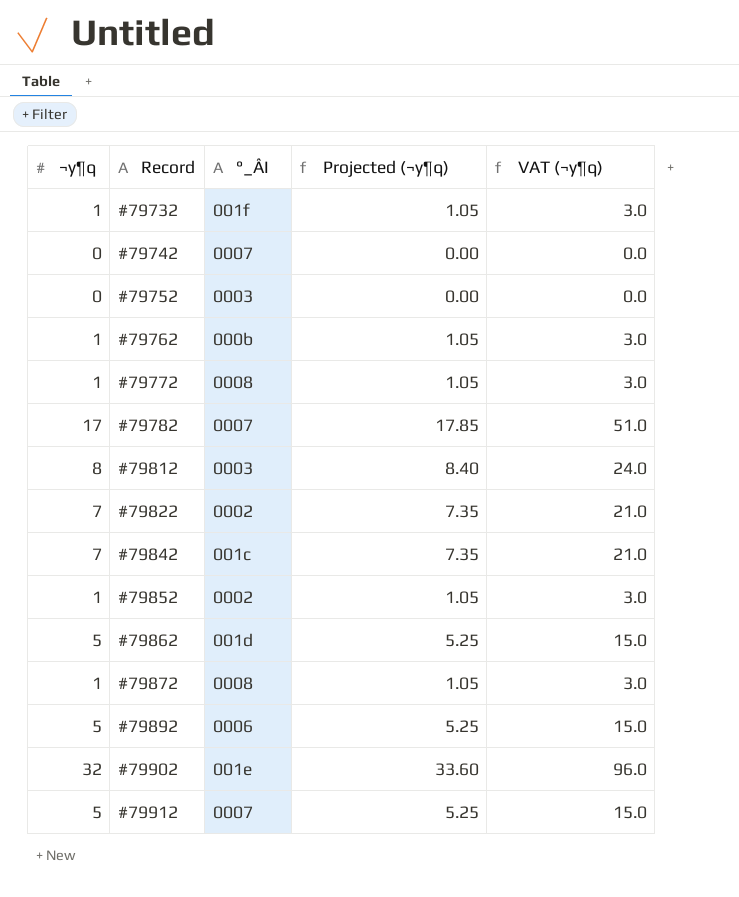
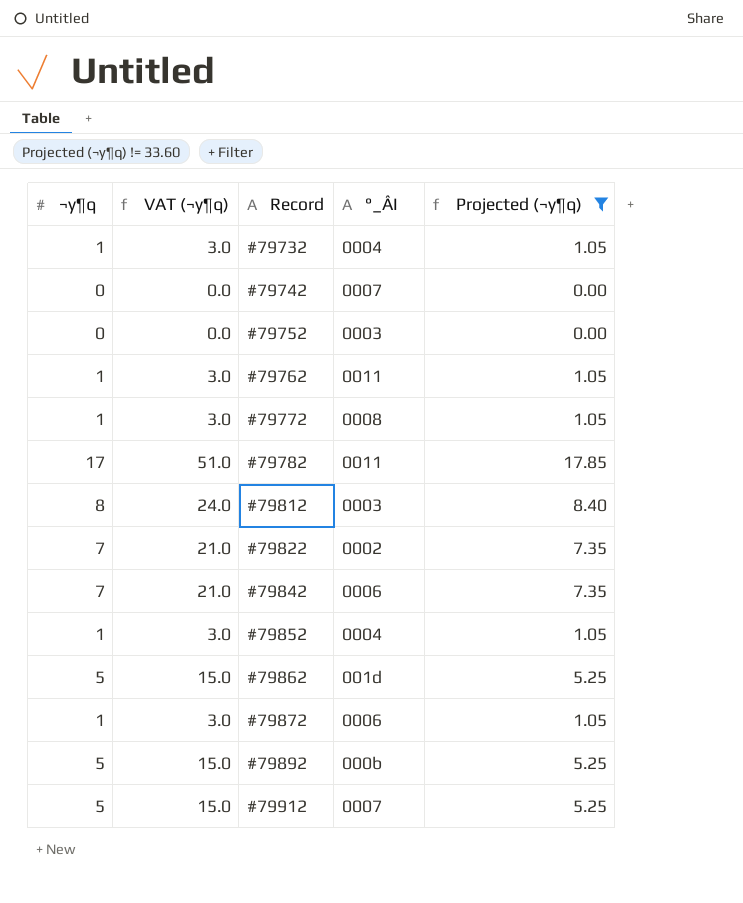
filter: none -> Projected (¬y¶q) != 33.60
column VAT (¬y¶q) | position: 5 -> 2
#79732 | °_ÂI: 001f -> 0004
#79762 | °_ÂI: 000b -> 0011
#79782 | °_ÂI: 0007 -> 0011
#79842 | °_ÂI: 001c -> 0006
#79852 | °_ÂI: 0002 -> 0004
#79872 | °_ÂI: 0008 -> 0006
#79892 | °_ÂI: 0006 -> 000b

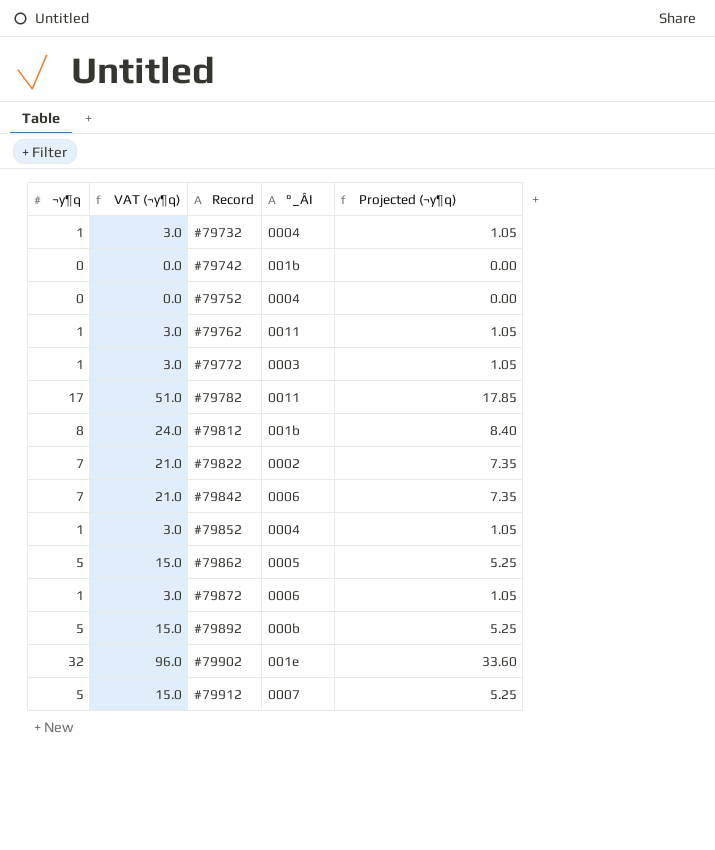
filter: Projected (¬y¶q) != 33.60 -> none
#79742 | °_ÂI: 0007 -> 001b
#79752 | °_ÂI: 0003 -> 0004
#79772 | °_ÂI: 0008 -> 0003
#79812 | °_ÂI: 0003 -> 001b
#79862 | °_ÂI: 001d -> 0005

